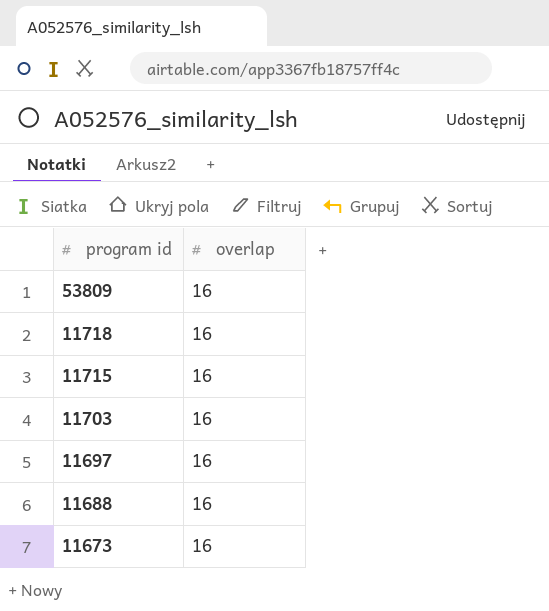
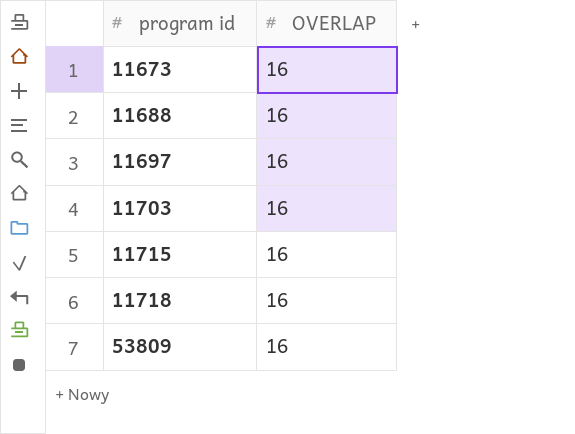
row order: program id descending -> program id ascending
column name: overlap -> OVERLAP

